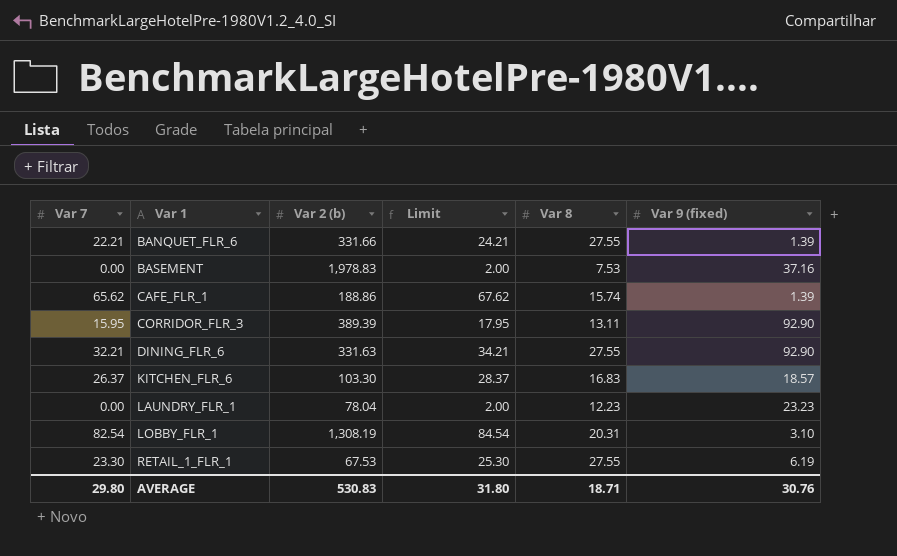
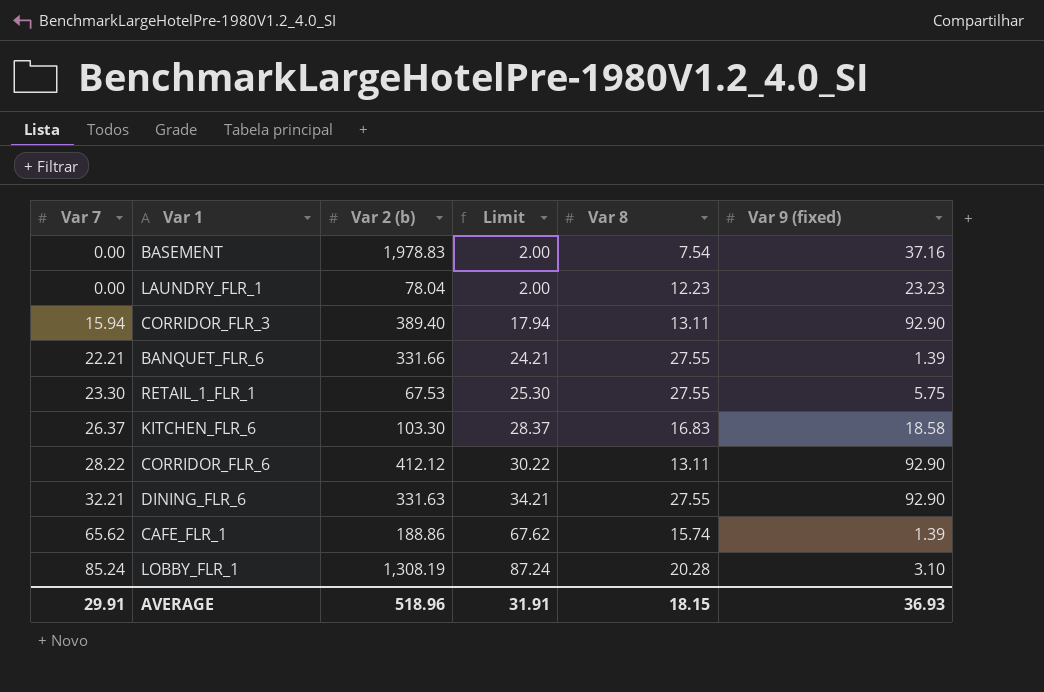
row order: Var 1 ascending -> Var 7 ascending
BASEMENT | Var 8: 7.53 -> 7.54
CORRIDOR_FLR_3 | Var 7: 15.95 -> 15.94
CORRIDOR_FLR_3 | Var 2 (b): 389.39 -> 389.40
CORRIDOR_FLR_3 | Limit: 17.95 -> 17.94
RETAIL_1_FLR_1 | Var 9 (fixed): 6.19 -> 5.75
KITCHEN_FLR_6 | Var 9 (fixed): 18.57 -> 18.58
row CORRIDOR_FLR_6: none -> 28.22 | 412.12 | 30.22 | 13.11 | 92.90
LOBBY_FLR_1 | Var 7: 82.54 -> 85.24
LOBBY_FLR_1 | Limit: 84.54 -> 87.24
LOBBY_FLR_1 | Var 8: 20.31 -> 20.28
AVERAGE | Var 7: 29.80 -> 29.91
AVERAGE | Var 2 (b): 530.83 -> 518.96
AVERAGE | Limit: 31.80 -> 31.91
AVERAGE | Var 8: 18.71 -> 18.15
AVERAGE | Var 9 (fixed): 30.76 -> 36.93

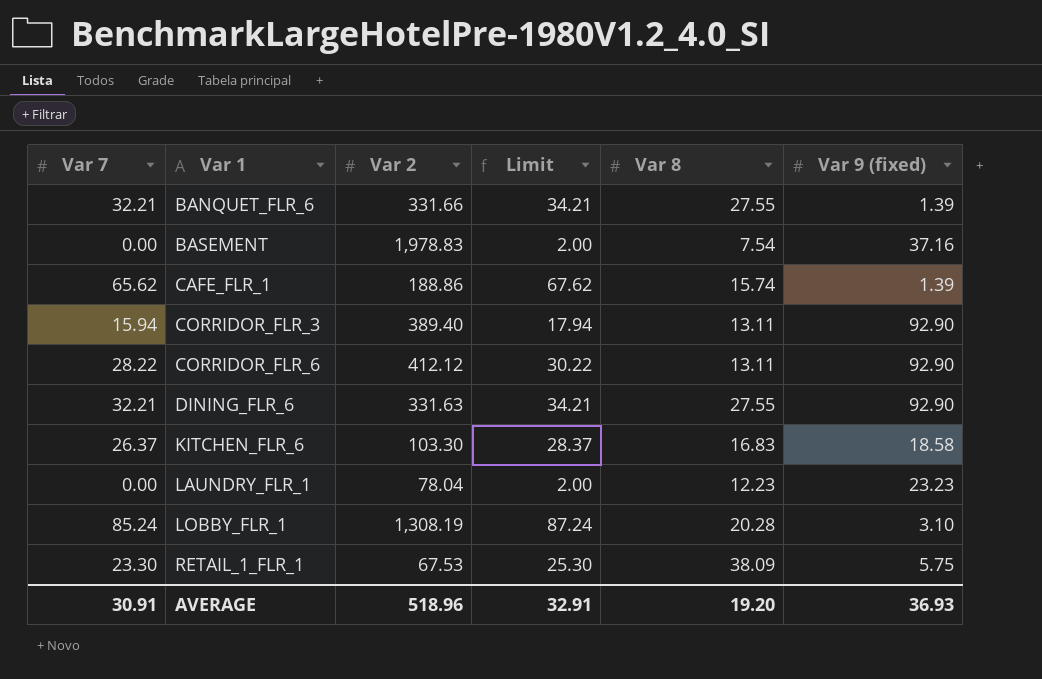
row order: Var 7 ascending -> Var 1 ascending
column name: Var 2 (b) -> Var 2
BANQUET_FLR_6 | Var 7: 22.21 -> 32.21
BANQUET_FLR_6 | Limit: 24.21 -> 34.21
RETAIL_1_FLR_1 | Var 8: 27.55 -> 38.09
AVERAGE | Var 7: 29.91 -> 30.91
AVERAGE | Limit: 31.91 -> 32.91
AVERAGE | Var 8: 18.15 -> 19.20

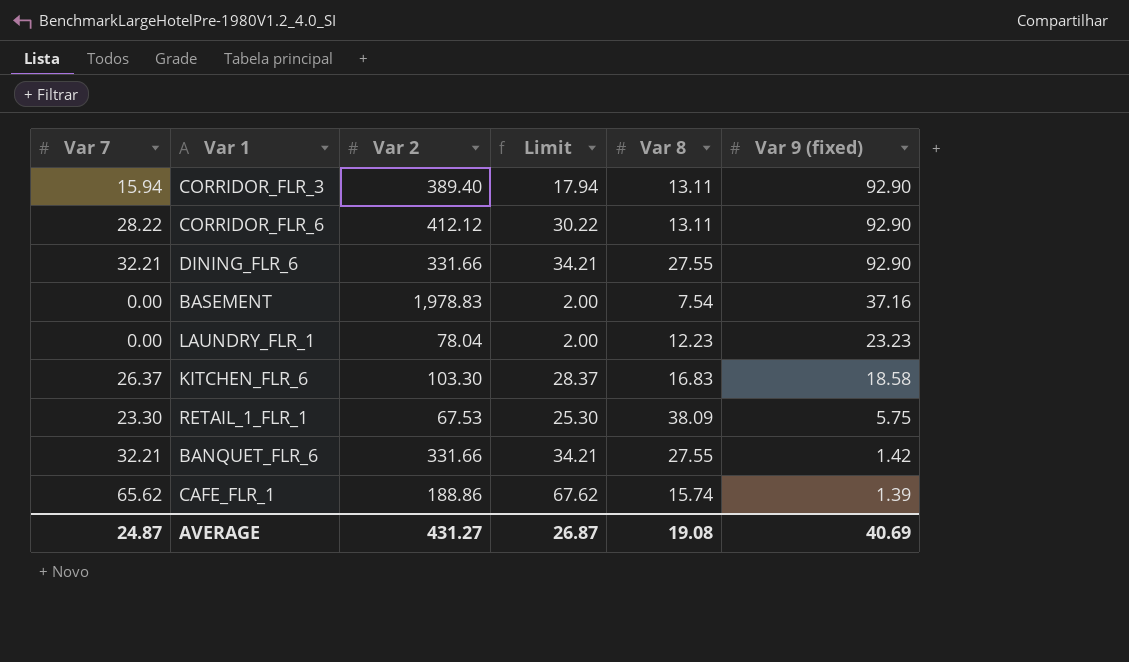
row order: Var 1 ascending -> Var 9 (fixed) descending
row LOBBY_FLR_1: 85.24 | 1,308.19 | 87.24 | 20.28 | 3.10 -> none
DINING_FLR_6 | Var 2: 331.63 -> 331.66
BANQUET_FLR_6 | Var 9 (fixed): 1.39 -> 1.42
AVERAGE | Var 7: 30.91 -> 24.87
AVERAGE | Var 2: 518.96 -> 431.27
AVERAGE | Limit: 32.91 -> 26.87
AVERAGE | Var 8: 19.20 -> 19.08
AVERAGE | Var 9 (fixed): 36.93 -> 40.69

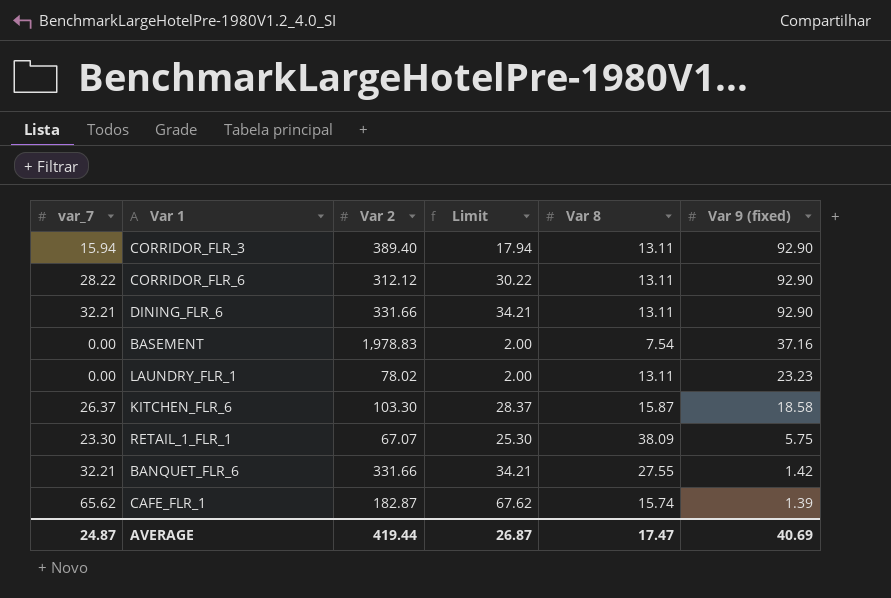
column name: Var 7 -> var_7
CORRIDOR_FLR_6 | Var 2: 412.12 -> 312.12
DINING_FLR_6 | Var 8: 27.55 -> 13.11
LAUNDRY_FLR_1 | Var 2: 78.04 -> 78.02
LAUNDRY_FLR_1 | Var 8: 12.23 -> 13.11
KITCHEN_FLR_6 | Var 8: 16.83 -> 15.87
RETAIL_1_FLR_1 | Var 2: 67.53 -> 67.07
CAFE_FLR_1 | Var 2: 188.86 -> 182.87
AVERAGE | Var 2: 431.27 -> 419.44
AVERAGE | Var 8: 19.08 -> 17.47

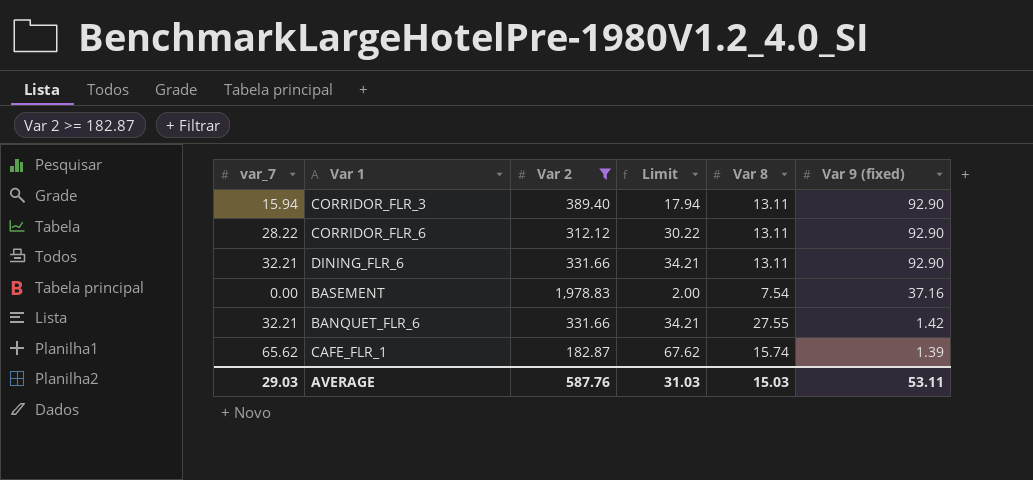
filter: none -> Var 2 >= 182.87
AVERAGE | var_7: 24.87 -> 29.03
AVERAGE | Var 2: 419.44 -> 587.76
AVERAGE | Limit: 26.87 -> 31.03
AVERAGE | Var 8: 17.47 -> 15.03
AVERAGE | Var 9 (fixed): 40.69 -> 53.11

